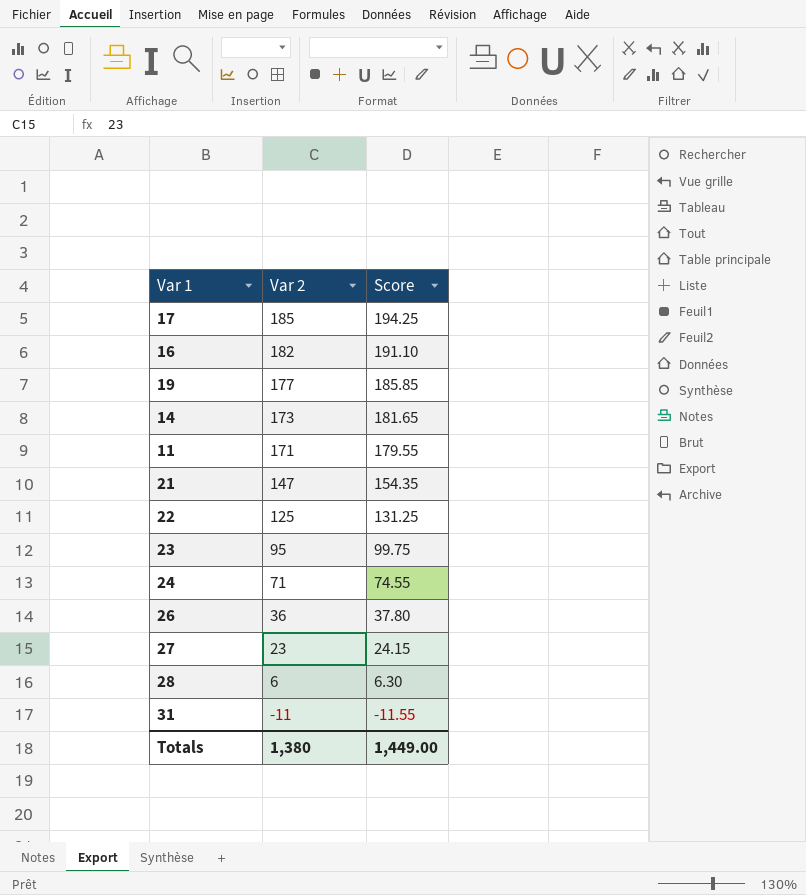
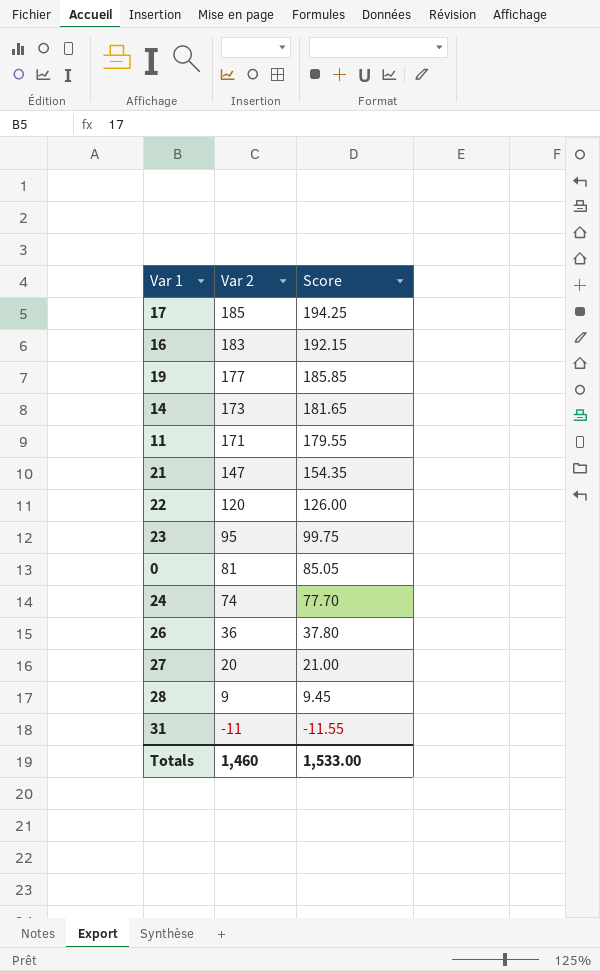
16 | Var 2: 182 -> 183
16 | Score: 191.10 -> 192.15
22 | Var 2: 125 -> 120
22 | Score: 131.25 -> 126.00
row 0: none -> 81 | 85.05
24 | Var 2: 71 -> 74
24 | Score: 74.55 -> 77.70
27 | Var 2: 23 -> 20
27 | Score: 24.15 -> 21.00
28 | Var 2: 6 -> 9
28 | Score: 6.30 -> 9.45
Totals | Var 2: 1,380 -> 1,460
Totals | Score: 1,449.00 -> 1,533.00

